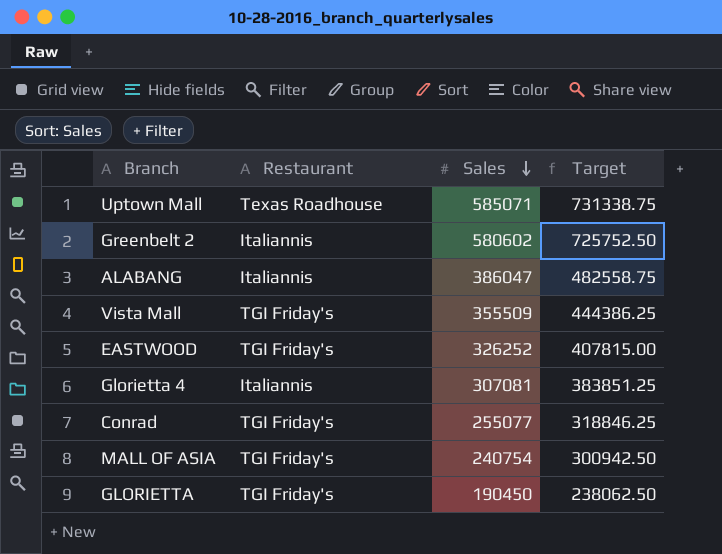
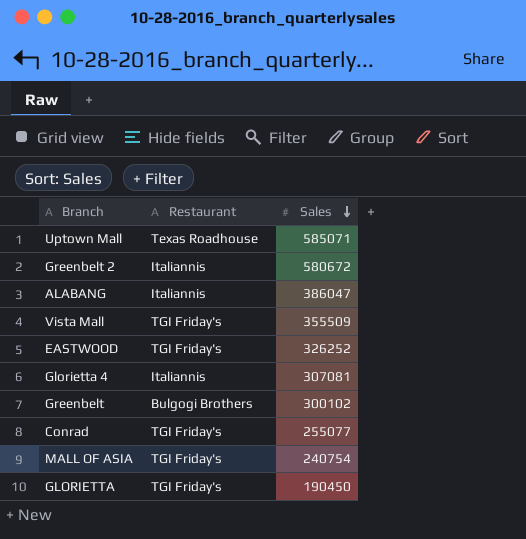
column Target | formula: [Sales] * 1.25 -> none
Greenbelt 2 | Sales: 580602 -> 580672
row Greenbelt: none -> Bulgogi Brothers | 300102

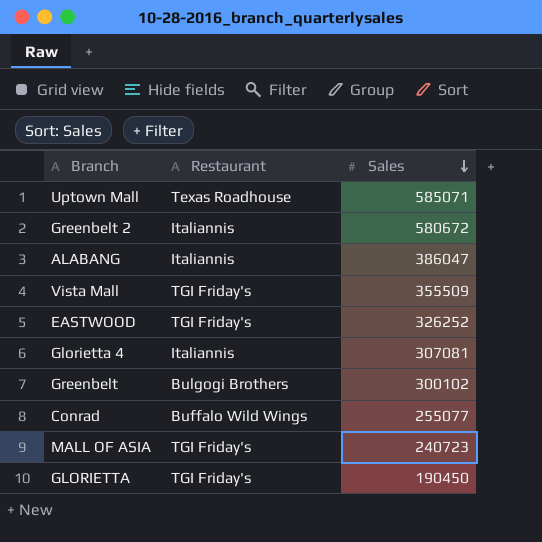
Conrad | Restaurant: TGI Friday's -> Buffalo Wild Wings
MALL OF ASIA | Sales: 240754 -> 240723

